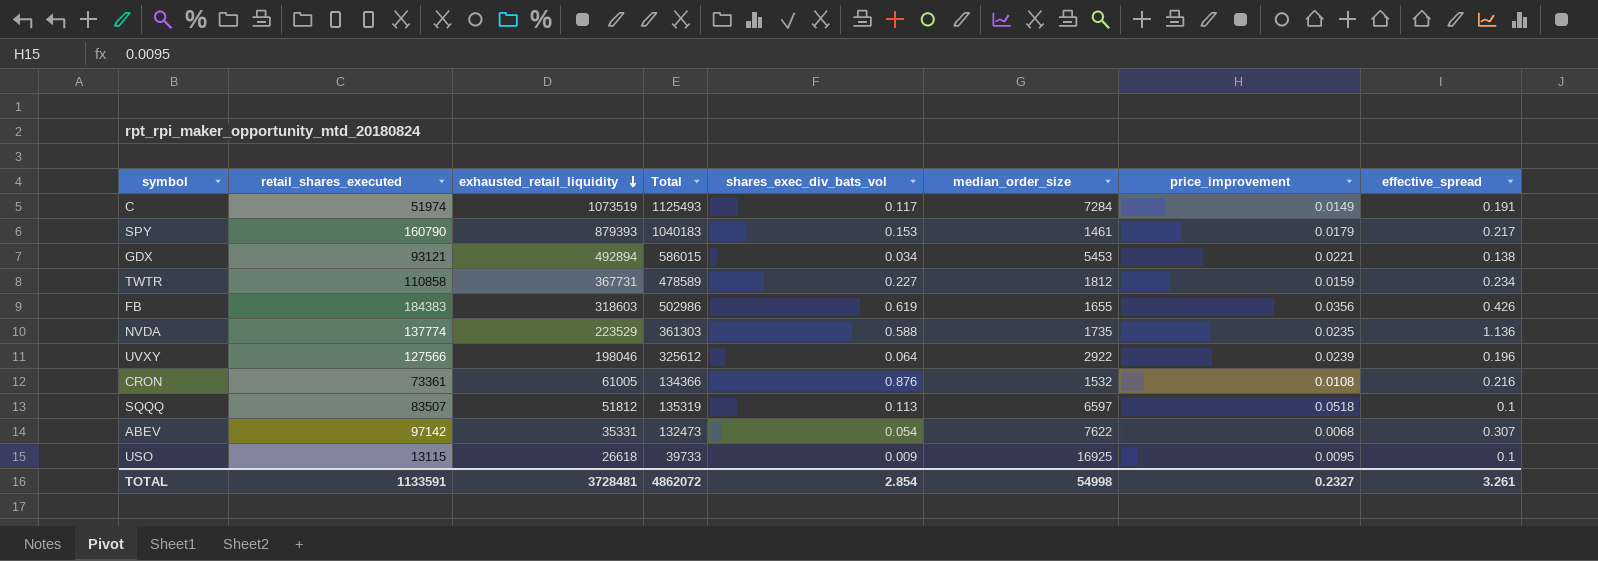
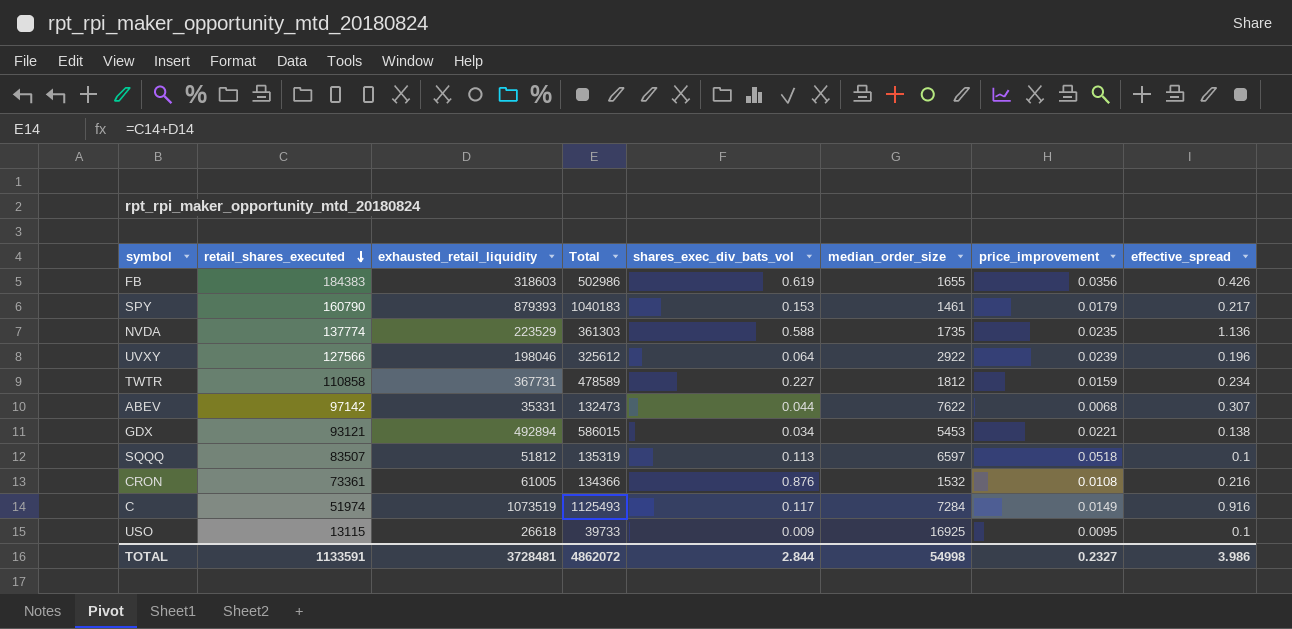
row order: exhausted_retail_liquidity descending -> retail_shares_executed descending
ABEV | shares_exec_div_bats_vol: 0.054 -> 0.044
C | effective_spread: 0.191 -> 0.916
TOTAL | shares_exec_div_bats_vol: 2.854 -> 2.844
TOTAL | effective_spread: 3.261 -> 3.986

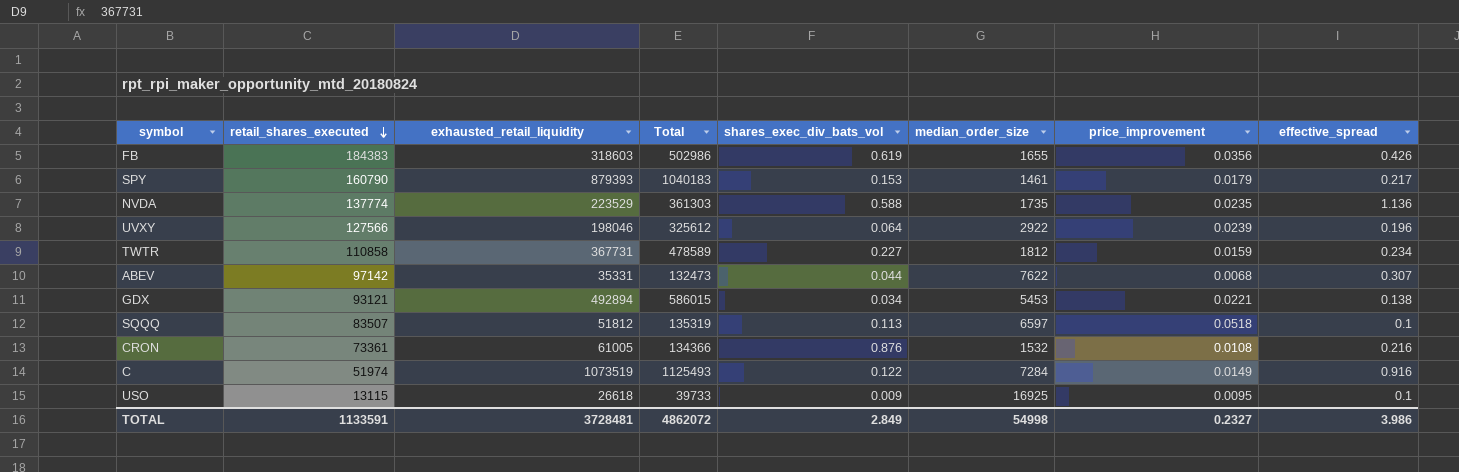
C | shares_exec_div_bats_vol: 0.117 -> 0.122
TOTAL | shares_exec_div_bats_vol: 2.844 -> 2.849

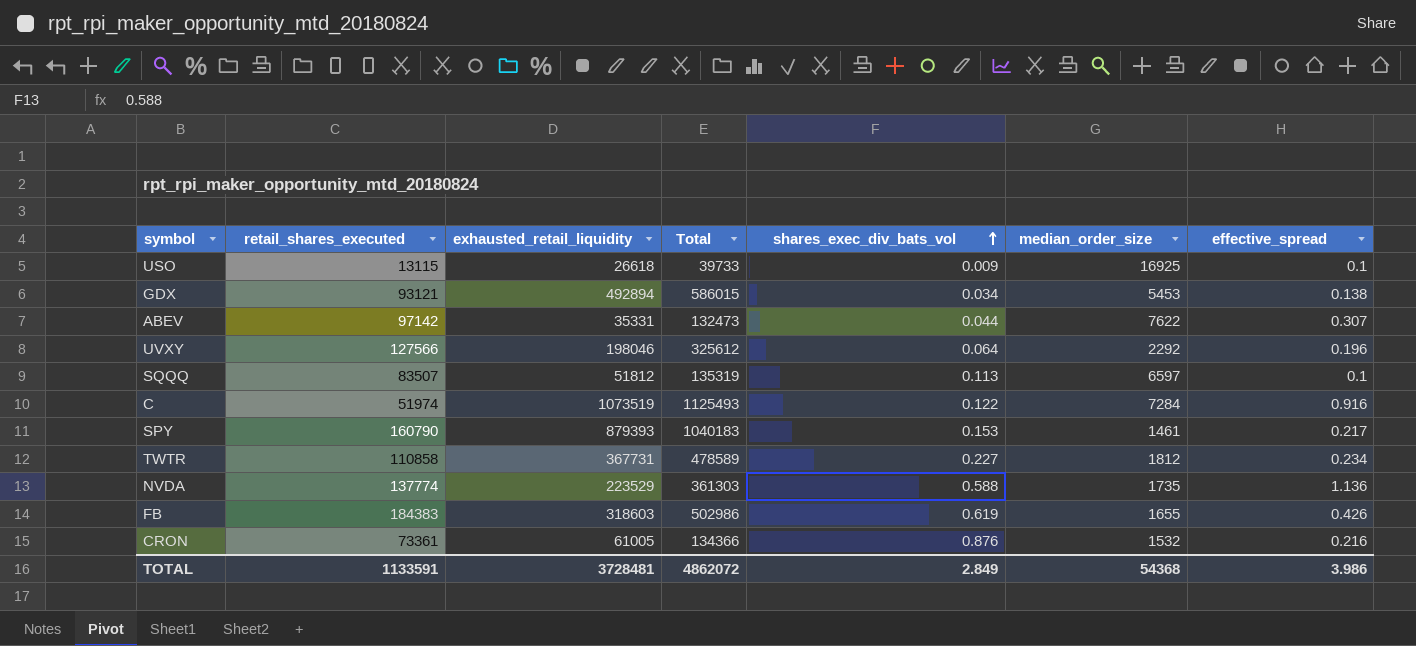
row order: retail_shares_executed descending -> shares_exec_div_bats_vol ascending
column price_improvement | position: 7 -> none
UVXY | median_order_size: 2922 -> 2292
TOTAL | median_order_size: 54998 -> 54368

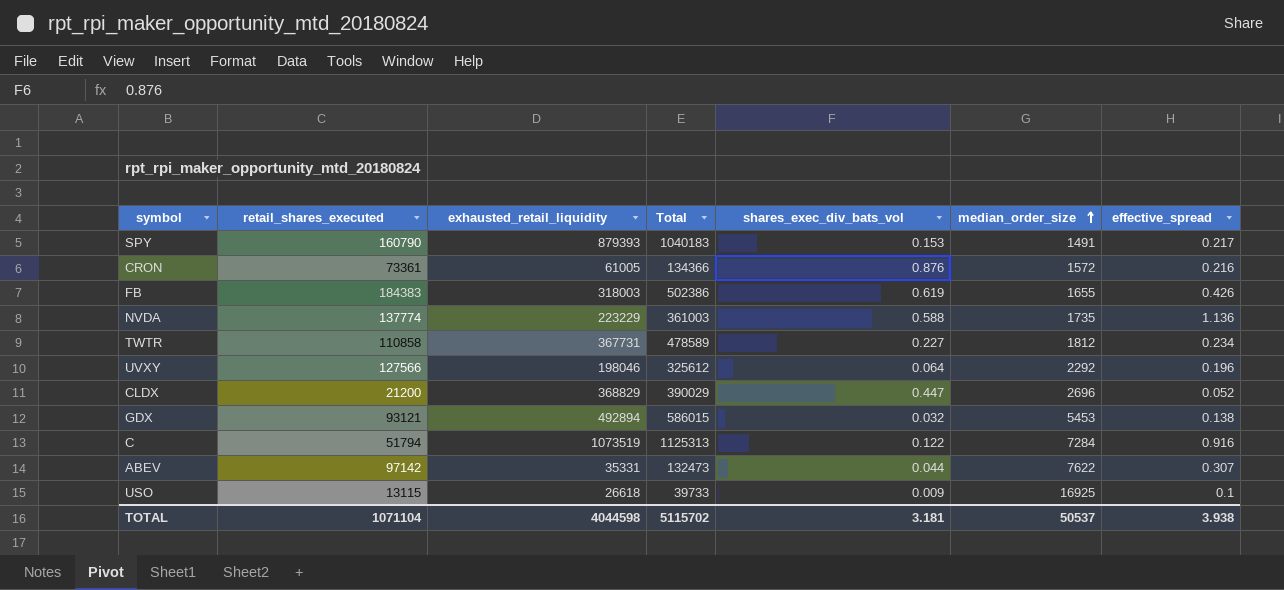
row order: shares_exec_div_bats_vol ascending -> median_order_size ascending
row SQQQ: 83507 | 51812 | 135319 | 0.113 | 6597 | 0.1 -> none
SPY | median_order_size: 1461 -> 1491
CRON | median_order_size: 1532 -> 1572
FB | exhausted_retail_liquidity: 318603 -> 318003
FB | Total: 502986 -> 502386
NVDA | exhausted_retail_liquidity: 223529 -> 223229
NVDA | Total: 361303 -> 361003
row CLDX: none -> 21200 | 368829 | 390029 | 0.447 | 2696 | 0.052
GDX | shares_exec_div_bats_vol: 0.034 -> 0.032
C | retail_shares_executed: 51974 -> 51794
C | Total: 1125493 -> 1125313
TOTAL | retail_shares_executed: 1133591 -> 1071104
TOTAL | exhausted_retail_liquidity: 3728481 -> 4044598
TOTAL | Total: 4862072 -> 5115702
TOTAL | shares_exec_div_bats_vol: 2.849 -> 3.181
TOTAL | median_order_size: 54368 -> 50537
TOTAL | effective_spread: 3.986 -> 3.938

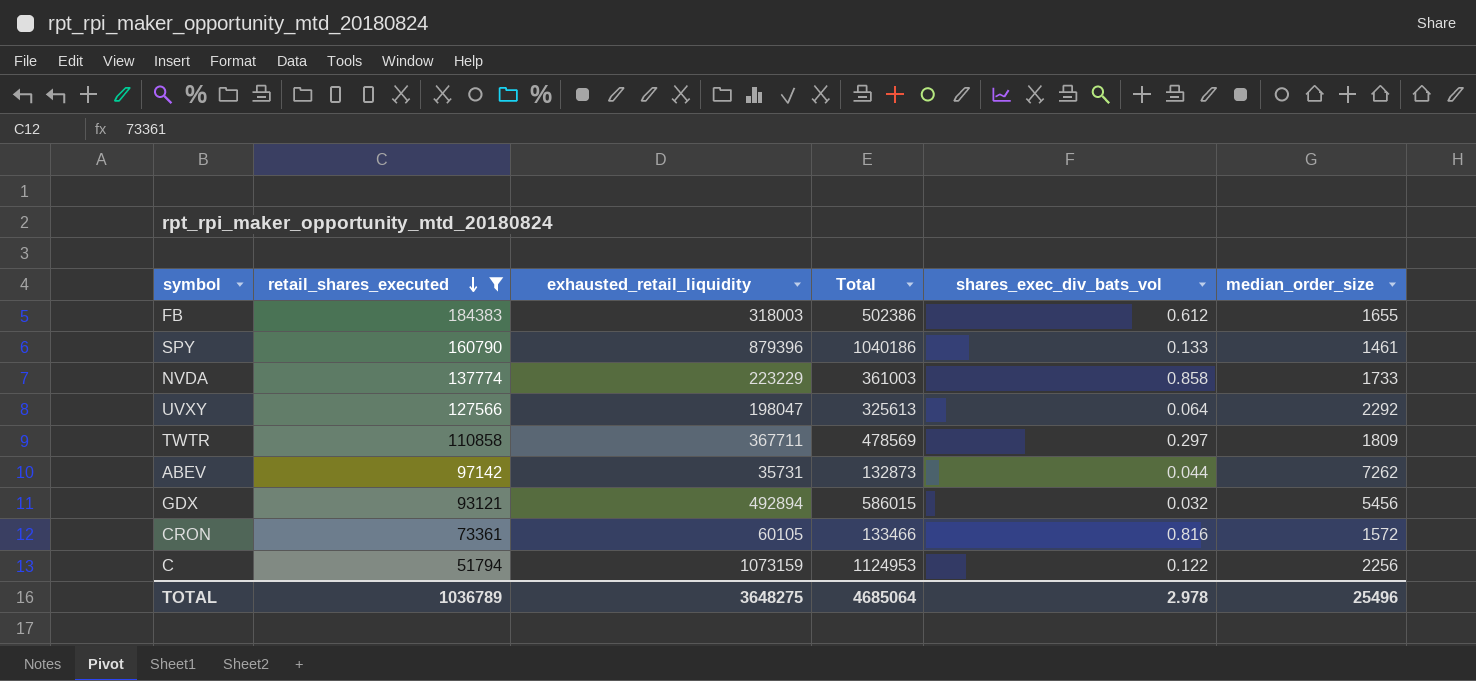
filter: none -> retail_shares_executed >= 51794
row order: median_order_size ascending -> retail_shares_executed descending
column effective_spread | position: 7 -> none
FB | shares_exec_div_bats_vol: 0.619 -> 0.612
SPY | exhausted_retail_liquidity: 879393 -> 879396
SPY | Total: 1040183 -> 1040186
SPY | shares_exec_div_bats_vol: 0.153 -> 0.133
SPY | median_order_size: 1491 -> 1461
NVDA | shares_exec_div_bats_vol: 0.588 -> 0.858
NVDA | median_order_size: 1735 -> 1733
UVXY | exhausted_retail_liquidity: 198046 -> 198047
UVXY | Total: 325612 -> 325613
TWTR | exhausted_retail_liquidity: 367731 -> 367711
TWTR | Total: 478589 -> 478569
TWTR | shares_exec_div_bats_vol: 0.227 -> 0.297
TWTR | median_order_size: 1812 -> 1809
ABEV | exhausted_retail_liquidity: 35331 -> 35731
ABEV | Total: 132473 -> 132873
ABEV | median_order_size: 7622 -> 7262
GDX | median_order_size: 5453 -> 5456
CRON | exhausted_retail_liquidity: 61005 -> 60105
CRON | Total: 134366 -> 133466
CRON | shares_exec_div_bats_vol: 0.876 -> 0.816
C | exhausted_retail_liquidity: 1073519 -> 1073159
C | Total: 1125313 -> 1124953
C | median_order_size: 7284 -> 2256
TOTAL | retail_shares_executed: 1071104 -> 1036789
TOTAL | exhausted_retail_liquidity: 4044598 -> 3648275
TOTAL | Total: 5115702 -> 4685064
TOTAL | shares_exec_div_bats_vol: 3.181 -> 2.978
TOTAL | median_order_size: 50537 -> 25496

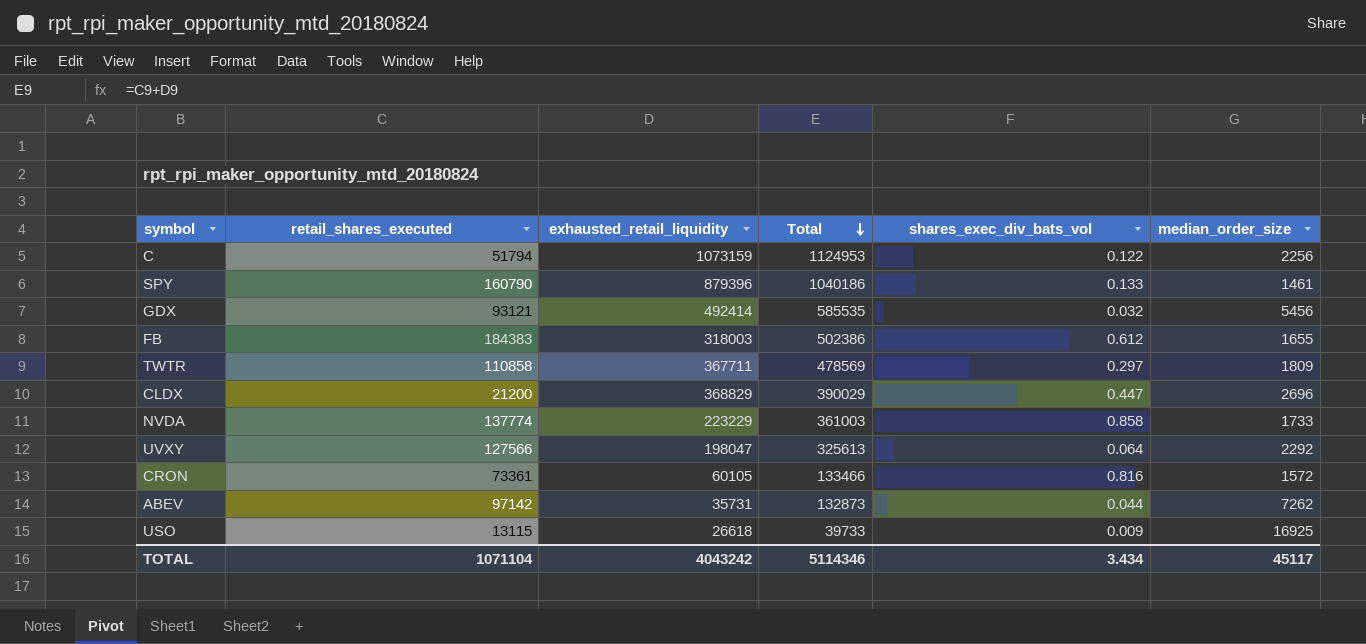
filter: retail_shares_executed >= 51794 -> none
row order: retail_shares_executed descending -> Total descending
GDX | exhausted_retail_liquidity: 492894 -> 492414
GDX | Total: 586015 -> 585535
TOTAL | retail_shares_executed: 1036789 -> 1071104
TOTAL | exhausted_retail_liquidity: 3648275 -> 4043242
TOTAL | Total: 4685064 -> 5114346
TOTAL | shares_exec_div_bats_vol: 2.978 -> 3.434
TOTAL | median_order_size: 25496 -> 45117

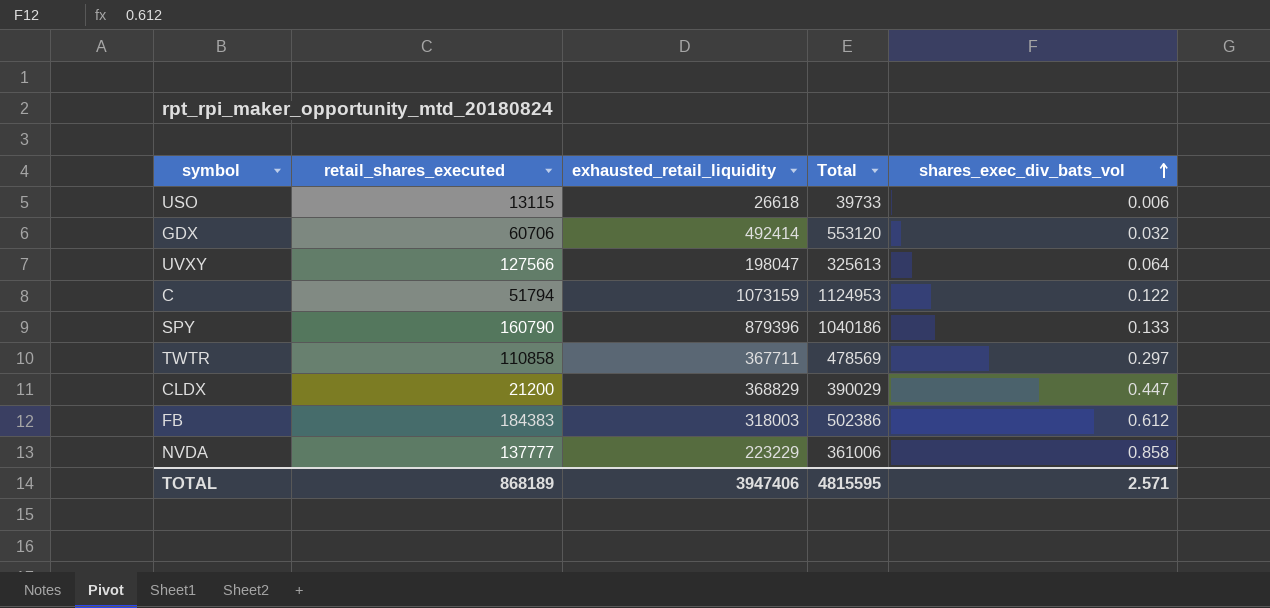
row order: Total descending -> shares_exec_div_bats_vol ascending
column median_order_size | position: 6 -> none
row CRON: 73361 | 60105 | 133466 | 0.816 | 1572 -> none
row ABEV: 97142 | 35731 | 132873 | 0.044 | 7262 -> none
USO | shares_exec_div_bats_vol: 0.009 -> 0.006
GDX | retail_shares_executed: 93121 -> 60706
GDX | Total: 585535 -> 553120
NVDA | retail_shares_executed: 137774 -> 137777
NVDA | Total: 361003 -> 361006
TOTAL | retail_shares_executed: 1071104 -> 868189
TOTAL | exhausted_retail_liquidity: 4043242 -> 3947406
TOTAL | Total: 5114346 -> 4815595
TOTAL | shares_exec_div_bats_vol: 3.434 -> 2.571

